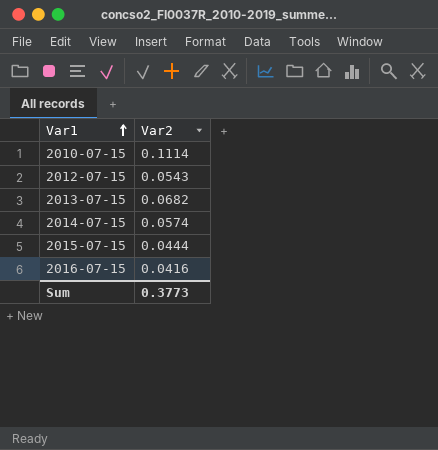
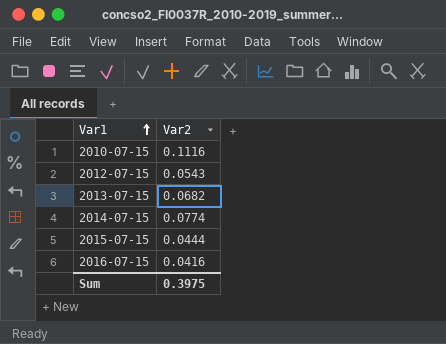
2010-07-15 | Var2: 0.1114 -> 0.1116
2014-07-15 | Var2: 0.0574 -> 0.0774
Sum | Var2: 0.3773 -> 0.3975

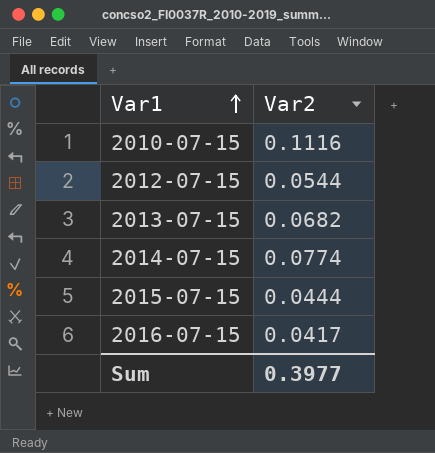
2012-07-15 | Var2: 0.0543 -> 0.0544
2016-07-15 | Var2: 0.0416 -> 0.0417
Sum | Var2: 0.3975 -> 0.3977

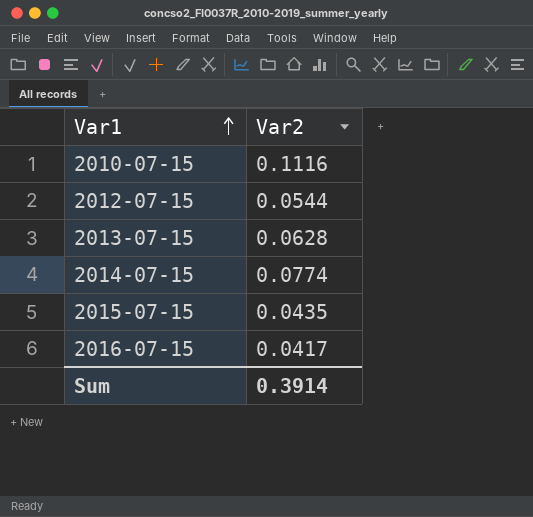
2013-07-15 | Var2: 0.0682 -> 0.0628
2015-07-15 | Var2: 0.0444 -> 0.0435
Sum | Var2: 0.3977 -> 0.3914

